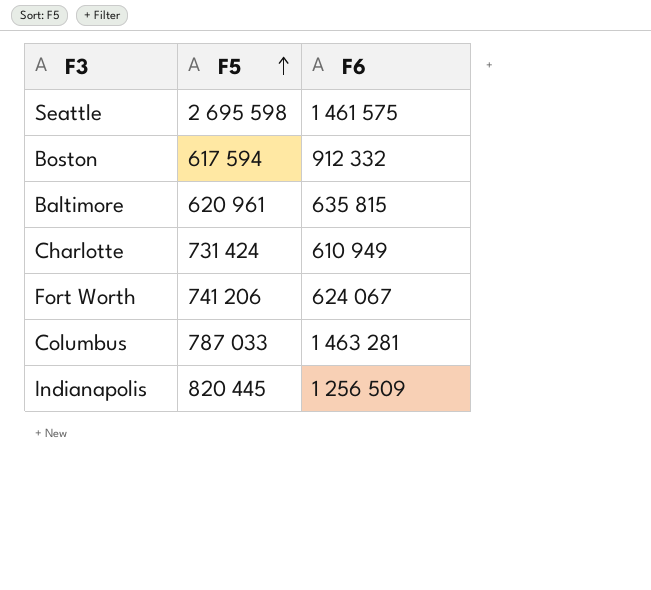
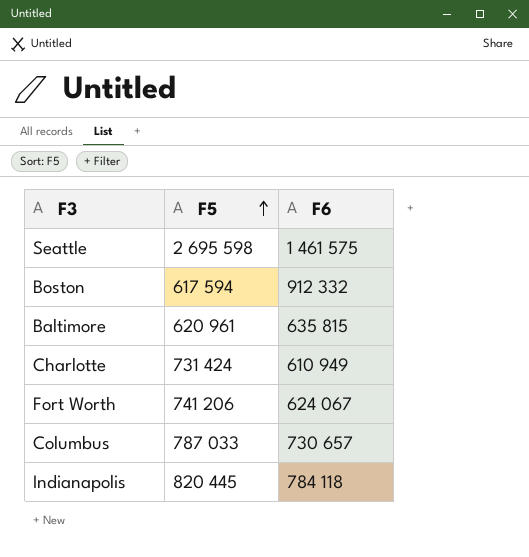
Columbus | F6: 1 463 281 -> 730 657
Indianapolis | F6: 1 256 509 -> 784 118

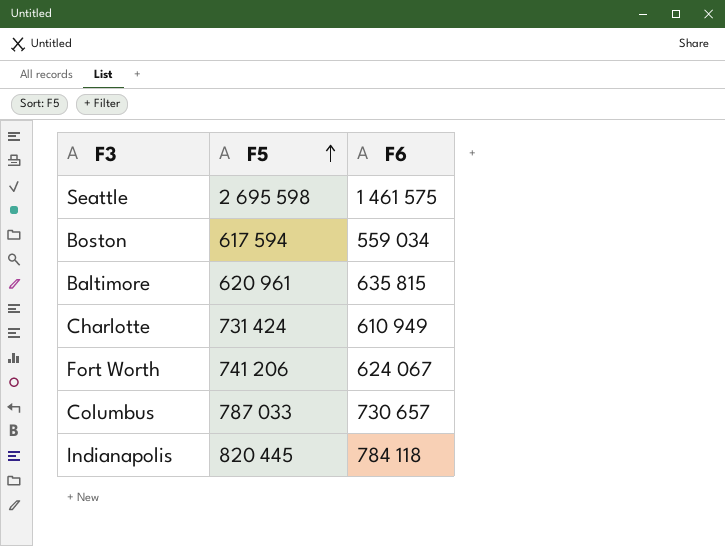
Boston | F6: 912 332 -> 559 034

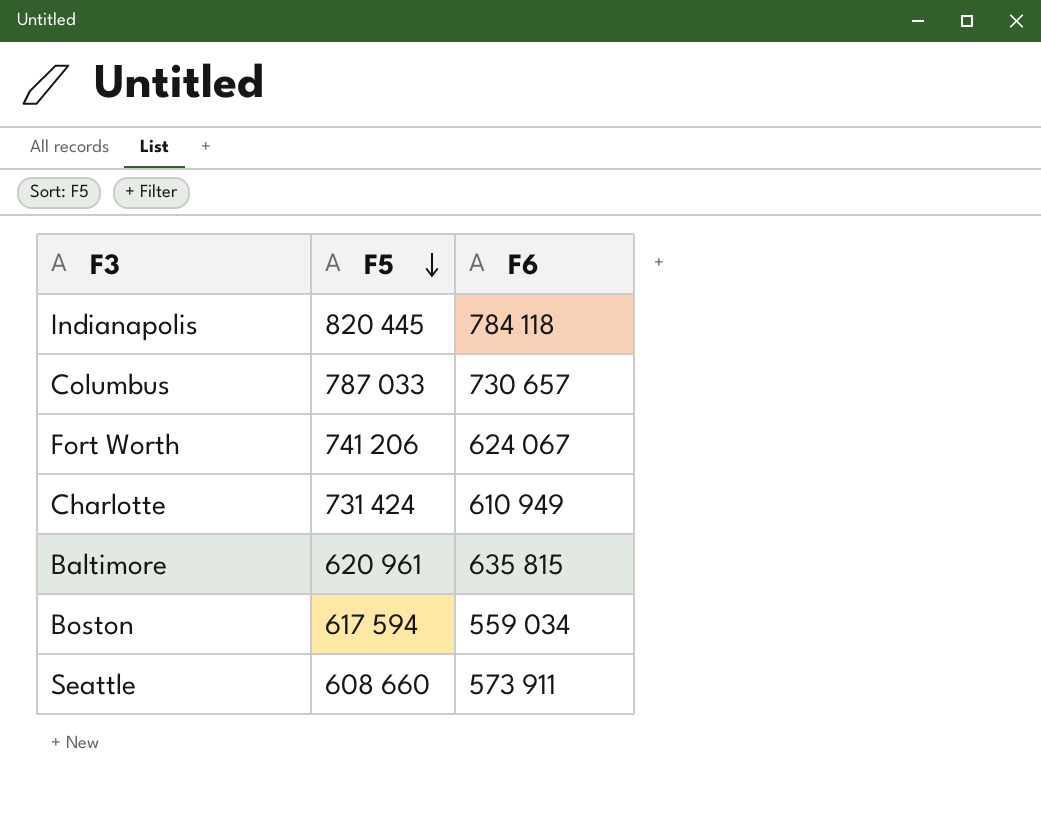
row order: F5 ascending -> F5 descending
Seattle | F5: 2 695 598 -> 608 660
Seattle | F6: 1 461 575 -> 573 911

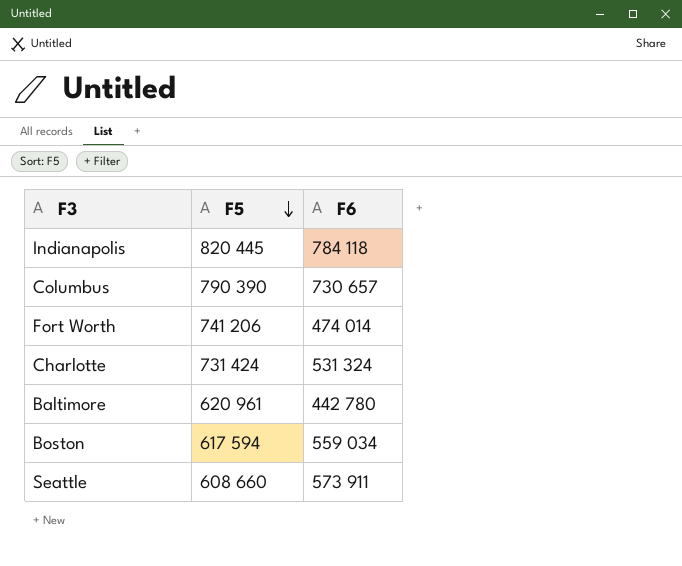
Columbus | F5: 787 033 -> 790 390
Fort Worth | F6: 624 067 -> 474 014
Charlotte | F6: 610 949 -> 531 324
Baltimore | F6: 635 815 -> 442 780

